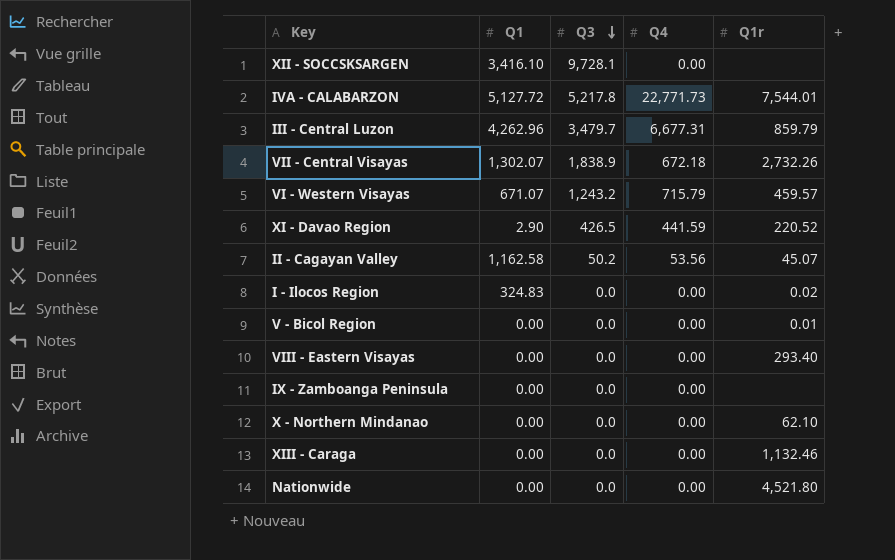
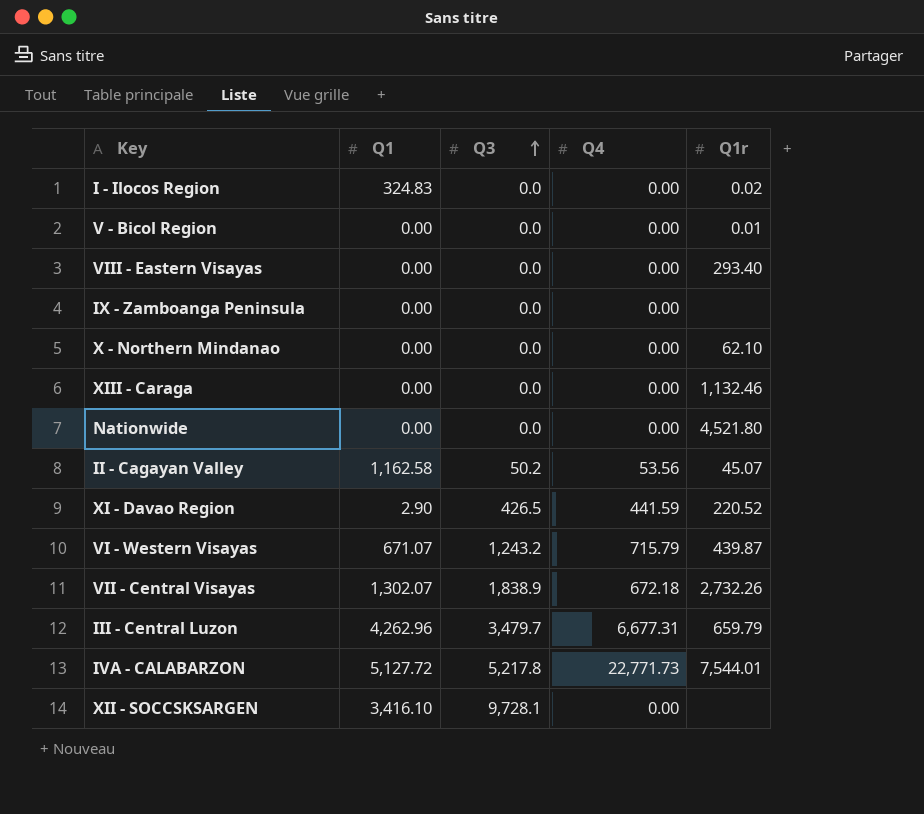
row order: Q3 descending -> Q3 ascending
VI - Western Visayas | Q1r: 459.57 -> 439.87
III - Central Luzon | Q1r: 859.79 -> 659.79

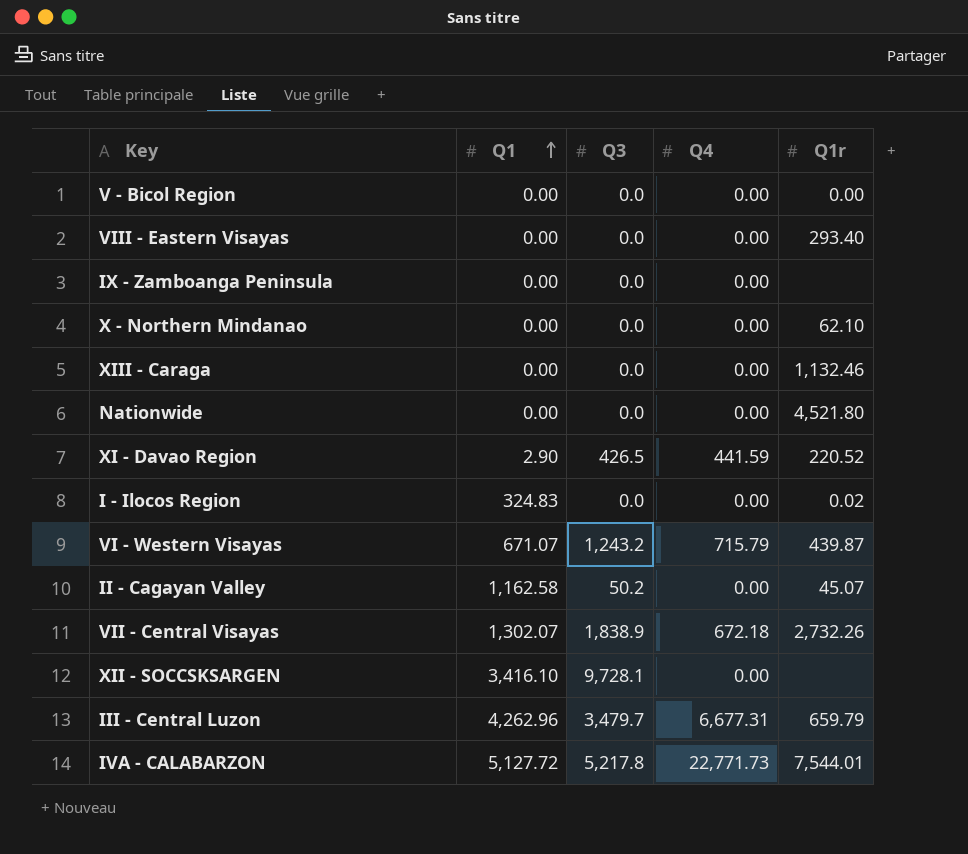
row order: Q3 ascending -> Q1 ascending
V - Bicol Region | Q1r: 0.01 -> 0.00
II - Cagayan Valley | Q4: 53.56 -> 0.00

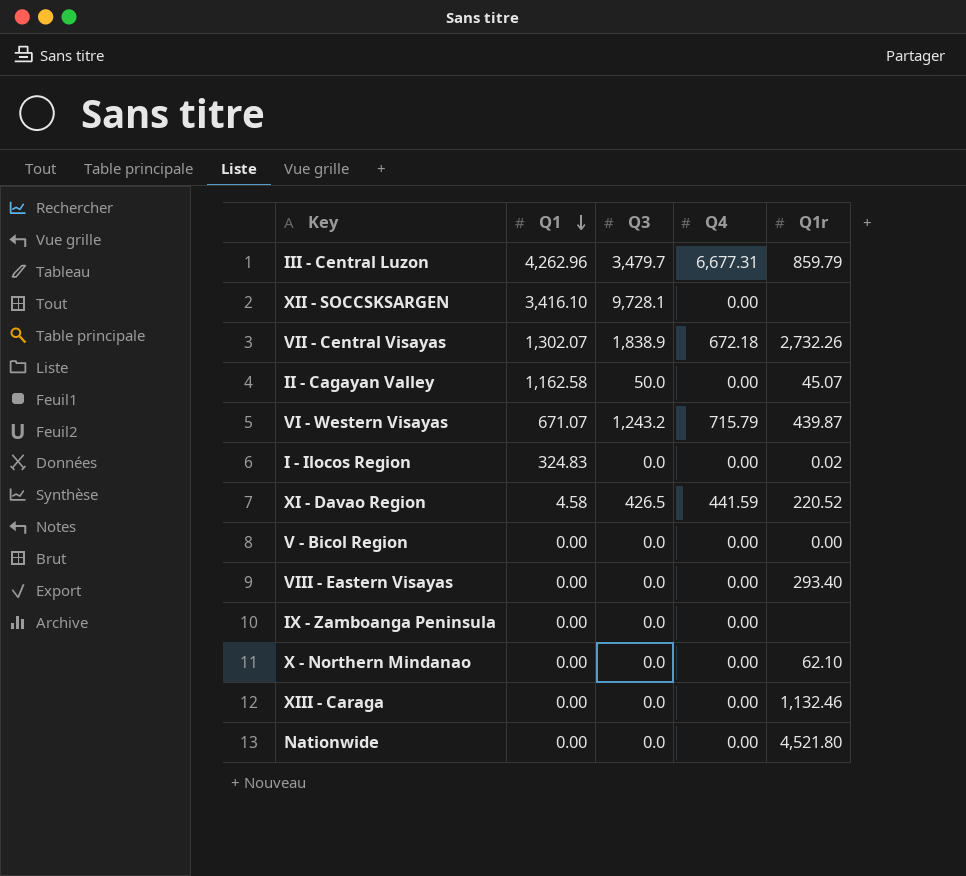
row order: Q1 ascending -> Q1 descending
row IVA - CALABARZON: 5,127.72 | 5,217.8 | 22,771.73 | 7,544.01 -> none
III - Central Luzon | Q1r: 659.79 -> 859.79
II - Cagayan Valley | Q3: 50.2 -> 50.0
XI - Davao Region | Q1: 2.90 -> 4.58

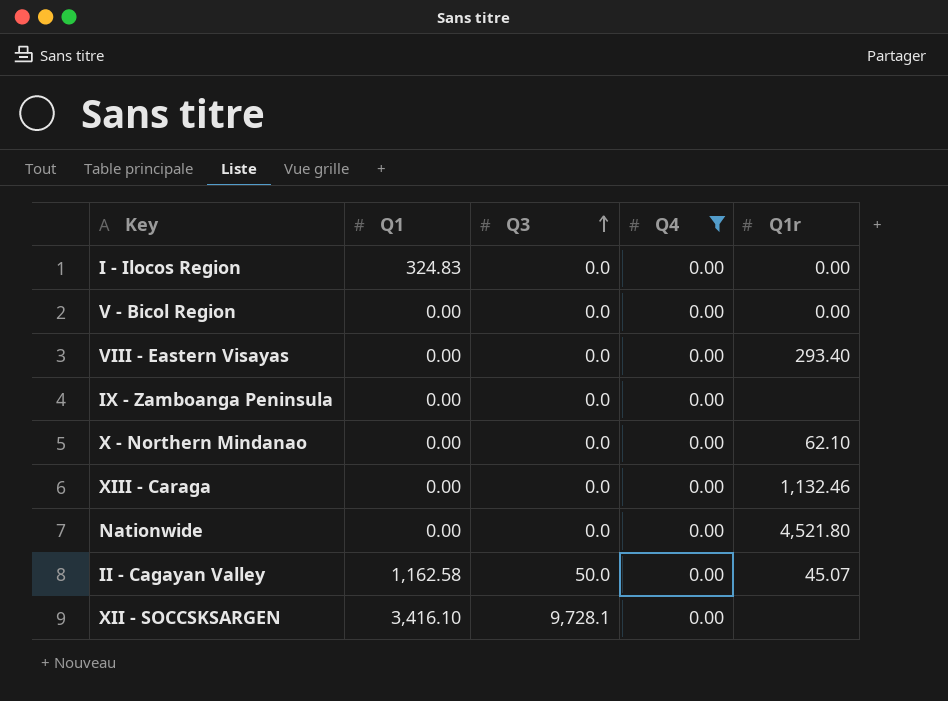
filter: none -> Q4 = 0.00
row order: Q1 descending -> Q3 ascending
I - Ilocos Region | Q1r: 0.02 -> 0.00

